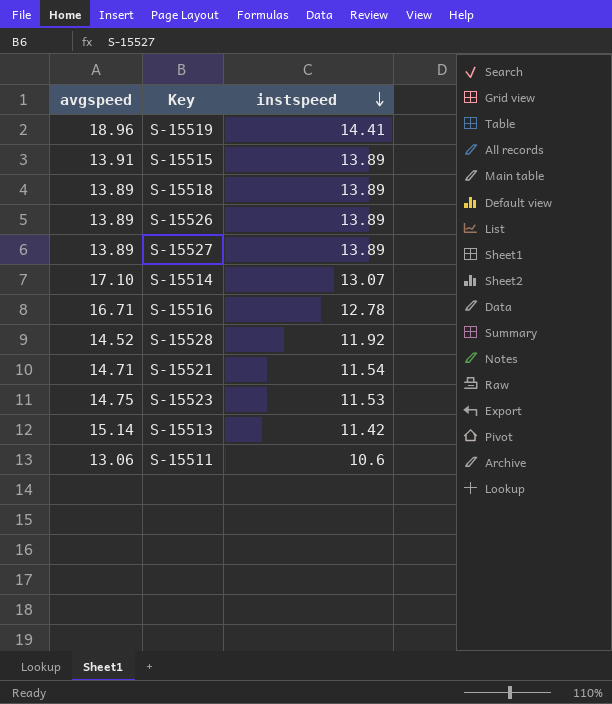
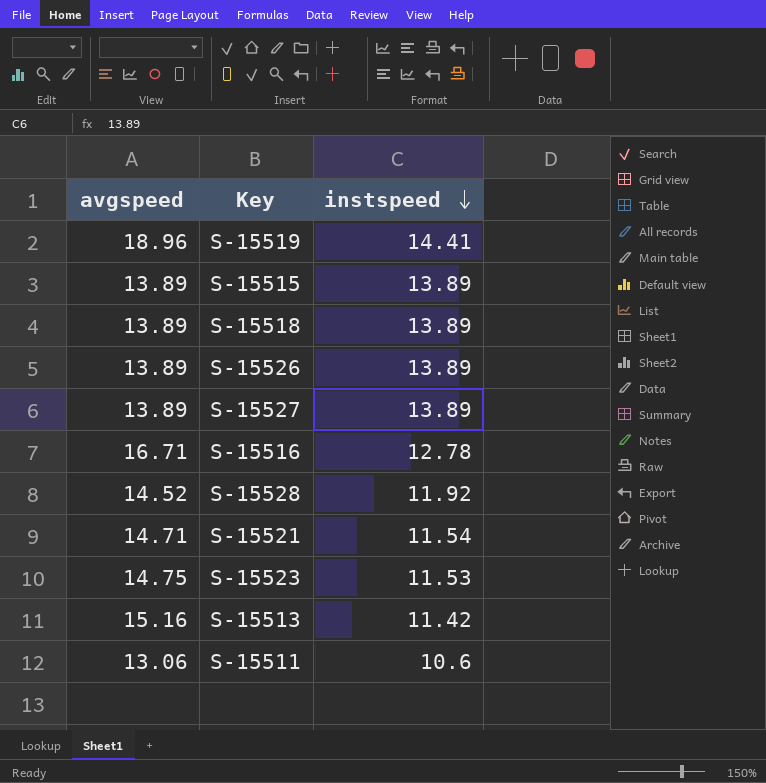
row S-15514: 17.10 | 13.07 -> none
S-15515 | avgspeed: 13.91 -> 13.89
S-15513 | avgspeed: 15.14 -> 15.16

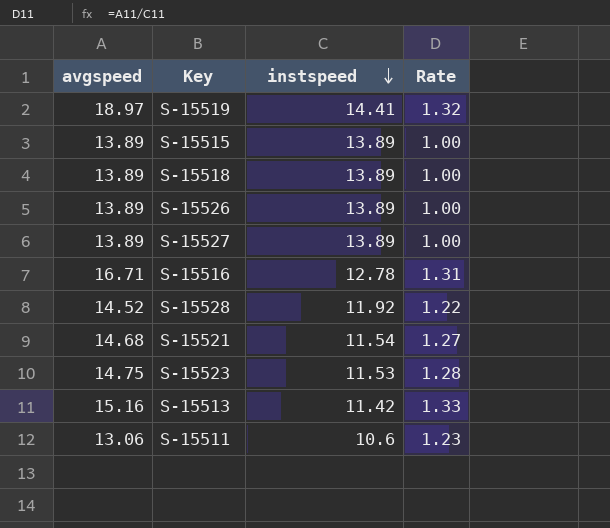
column Rate | formula: none -> [avgspeed] / [instspeed]
S-15519 | avgspeed: 18.96 -> 18.97
S-15521 | avgspeed: 14.71 -> 14.68

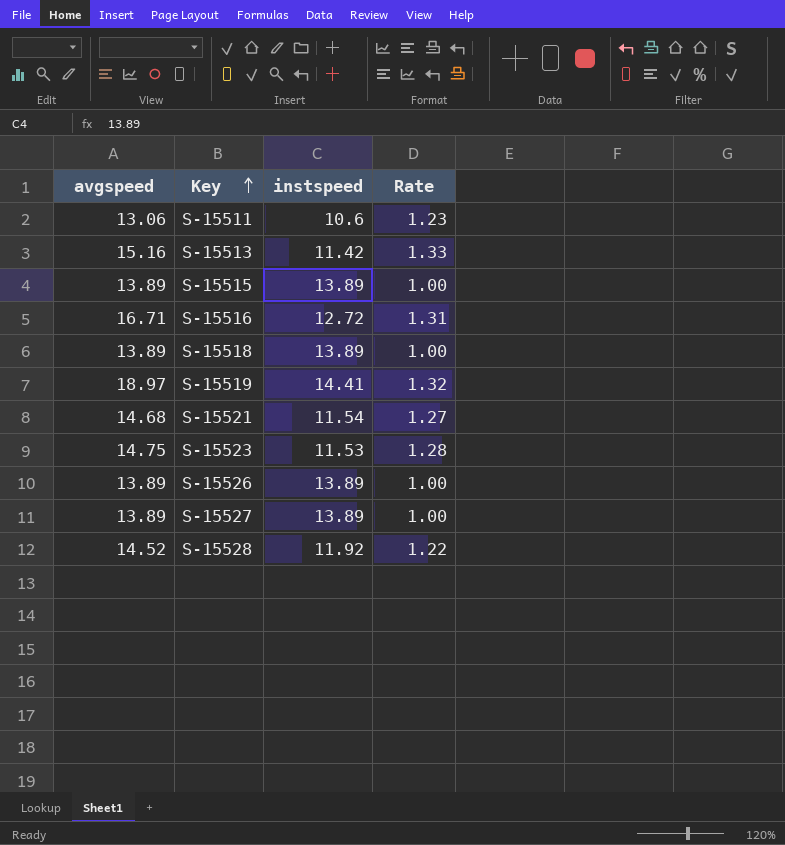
row order: instspeed descending -> Key ascending
S-15516 | instspeed: 12.78 -> 12.72

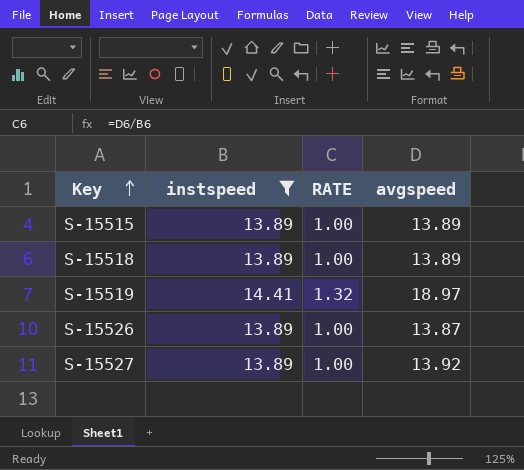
filter: none -> instspeed >= 13.89
column name: Rate -> RATE
column avgspeed | position: 1 -> 4
S-15526 | avgspeed: 13.89 -> 13.87
S-15527 | avgspeed: 13.89 -> 13.92

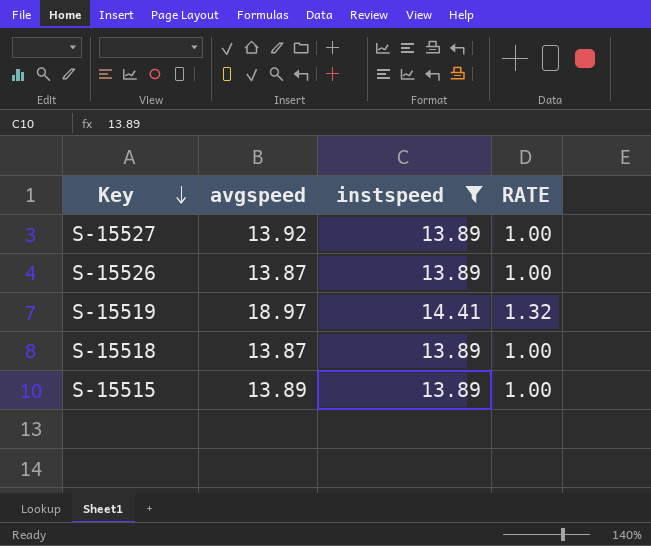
row order: Key ascending -> Key descending
column avgspeed | position: 4 -> 2
S-15518 | avgspeed: 13.89 -> 13.87

